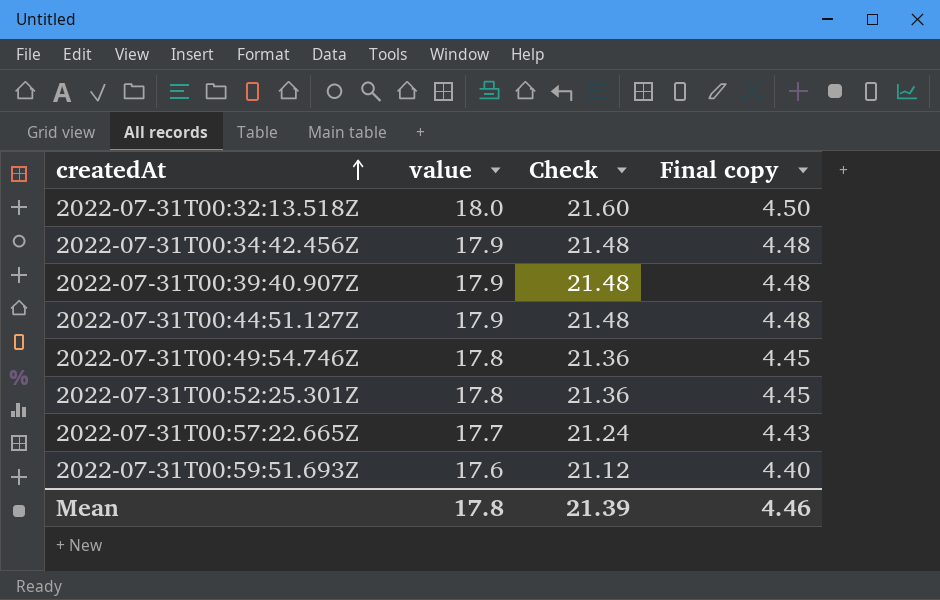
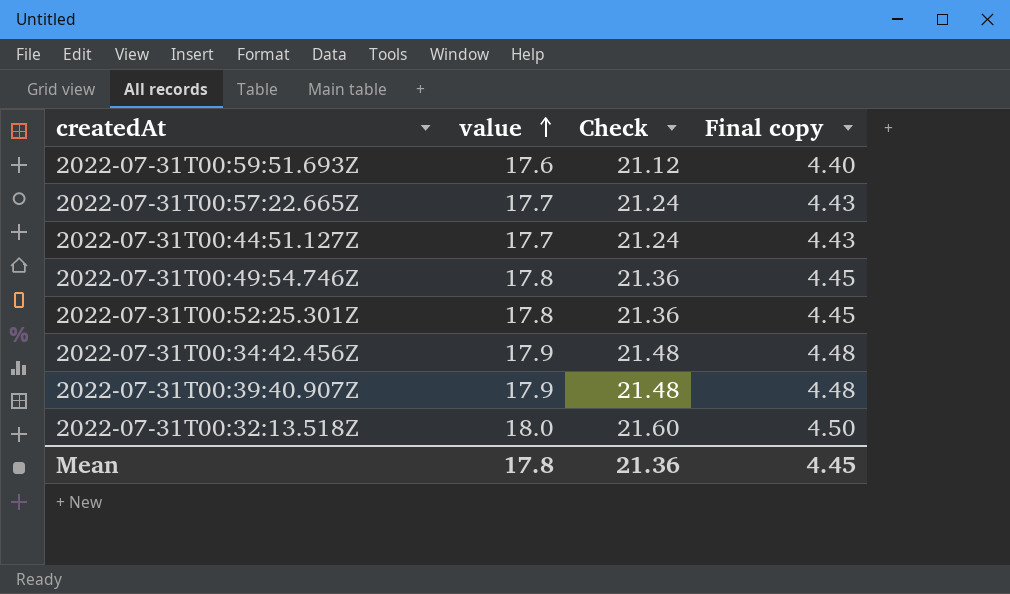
row order: createdAt ascending -> value ascending
2022-07-31T00:44:51.127Z | value: 17.9 -> 17.7
2022-07-31T00:44:51.127Z | Check: 21.48 -> 21.24
2022-07-31T00:44:51.127Z | Final copy: 4.48 -> 4.43
Mean | Check: 21.39 -> 21.36
Mean | Final copy: 4.46 -> 4.45

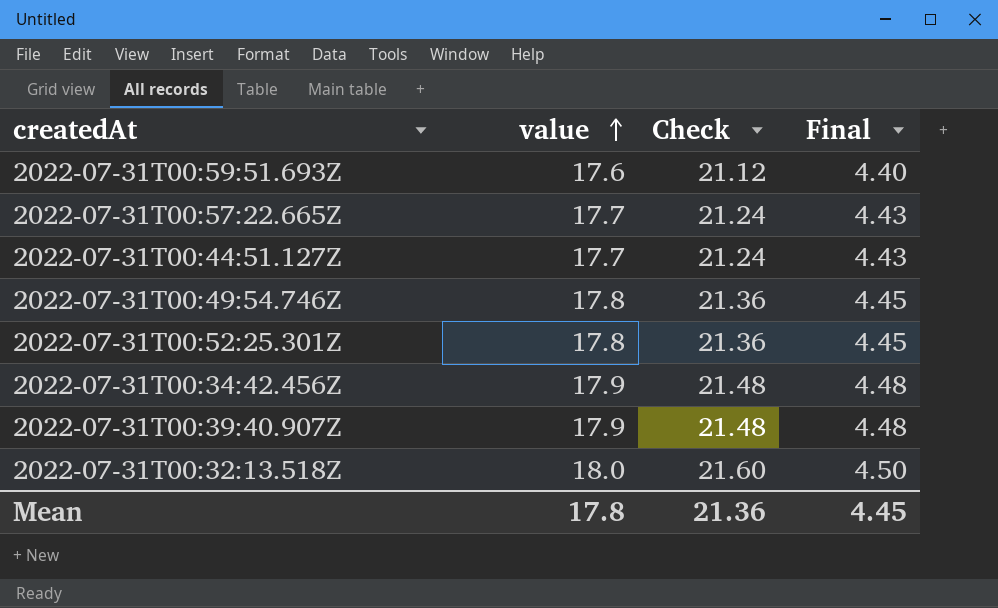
column name: Final copy -> Final

